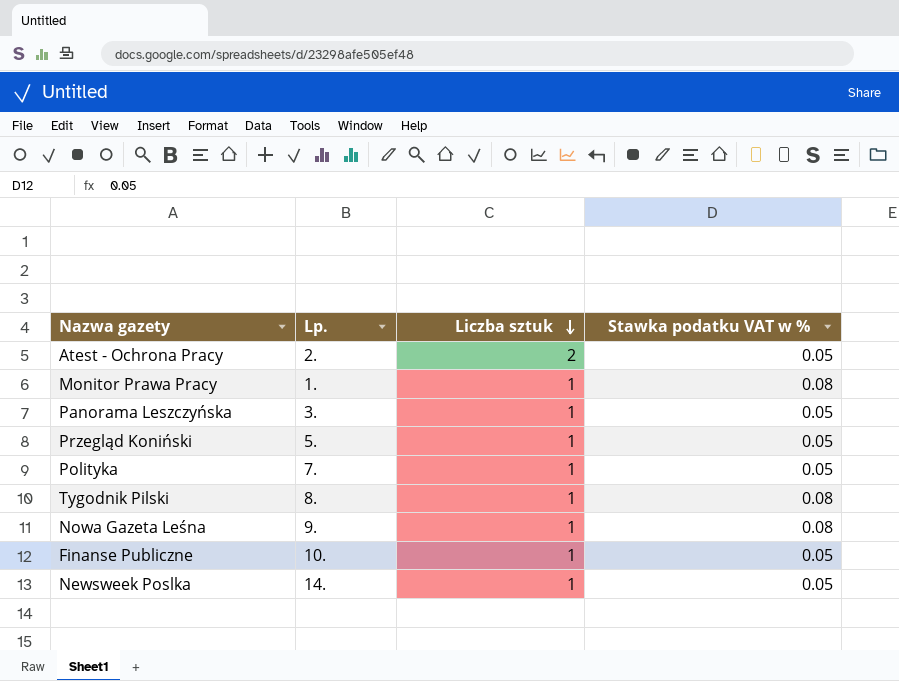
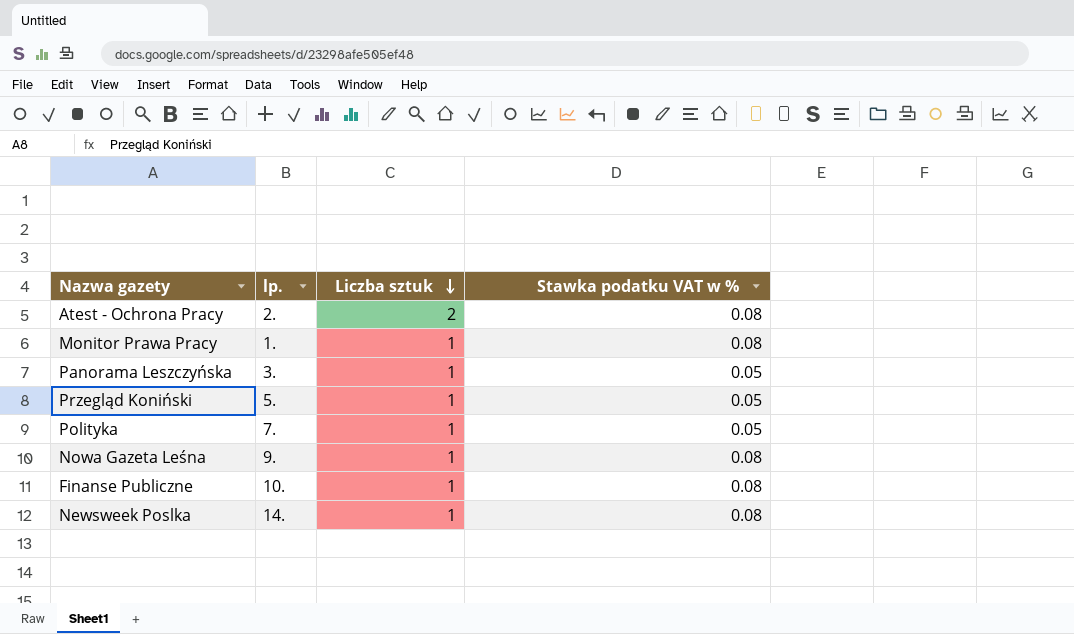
column name: Lp. -> lp.
row Tygodnik Pilski: 8. | 1 | 0.08 -> none
Atest - Ochrona Pracy | Stawka podatku VAT w %: 0.05 -> 0.08
Finanse Publiczne | Stawka podatku VAT w %: 0.05 -> 0.08
Newsweek Poslka | Stawka podatku VAT w %: 0.05 -> 0.08

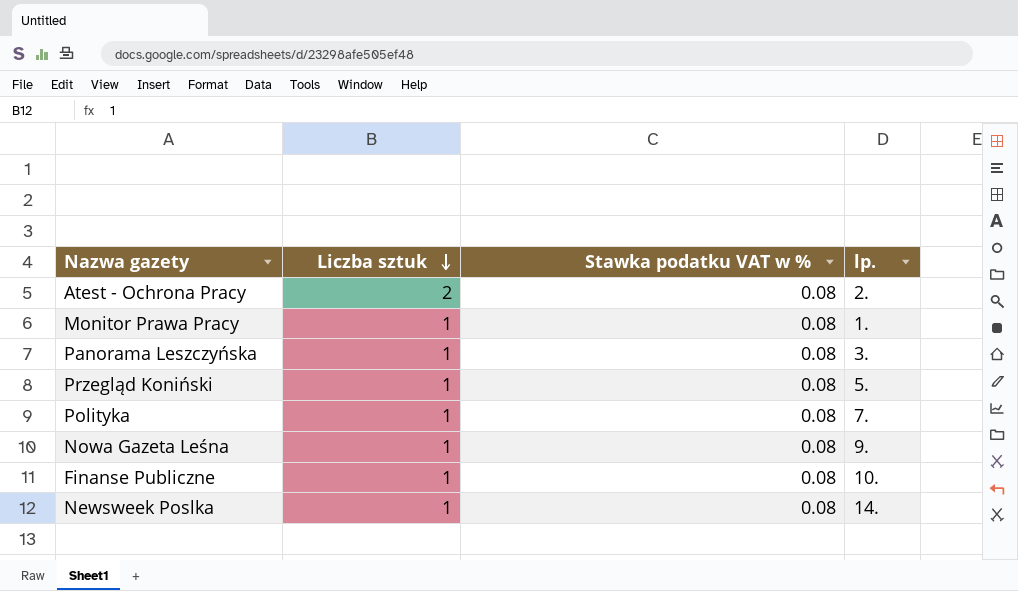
column lp. | position: 2 -> 4
Panorama Leszczyńska | Stawka podatku VAT w %: 0.05 -> 0.08
Przegląd Koniński | Stawka podatku VAT w %: 0.05 -> 0.08
Polityka | Stawka podatku VAT w %: 0.05 -> 0.08

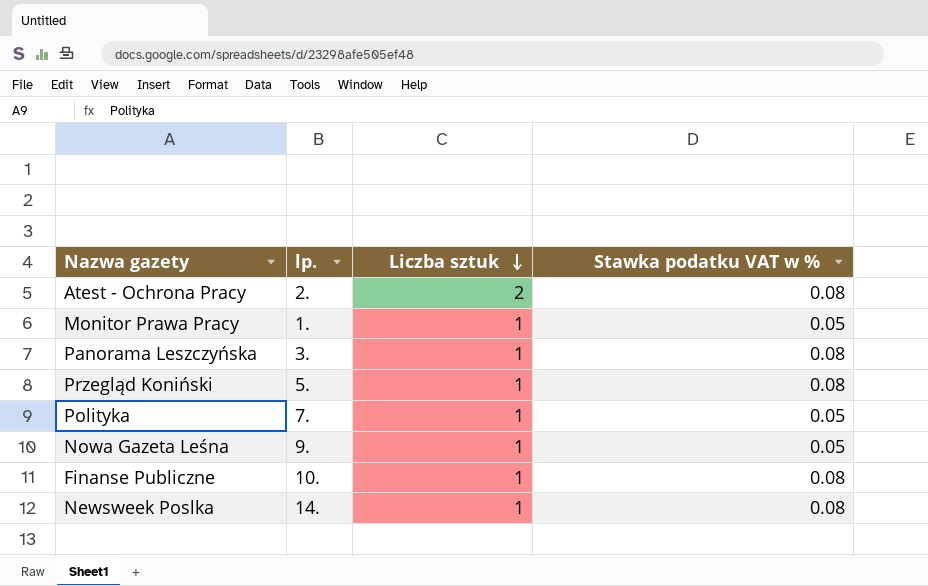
column lp. | position: 4 -> 2
Monitor Prawa Pracy | Stawka podatku VAT w %: 0.08 -> 0.05
Polityka | Stawka podatku VAT w %: 0.08 -> 0.05
Nowa Gazeta Leśna | Stawka podatku VAT w %: 0.08 -> 0.05

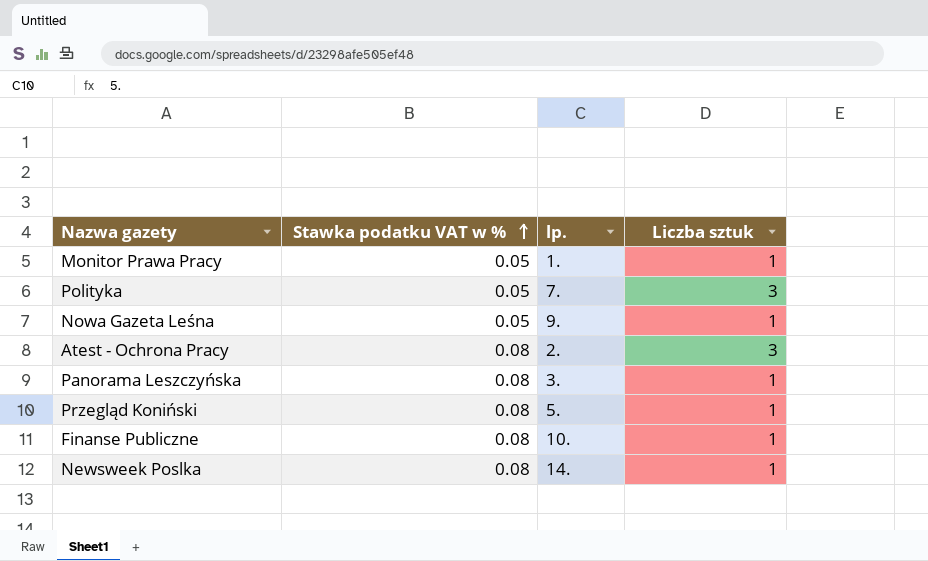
row order: Liczba sztuk descending -> Stawka podatku VAT w % ascending
column Stawka podatku VAT w % | position: 4 -> 2
Polityka | Liczba sztuk: 1 -> 3
Atest - Ochrona Pracy | Liczba sztuk: 2 -> 3

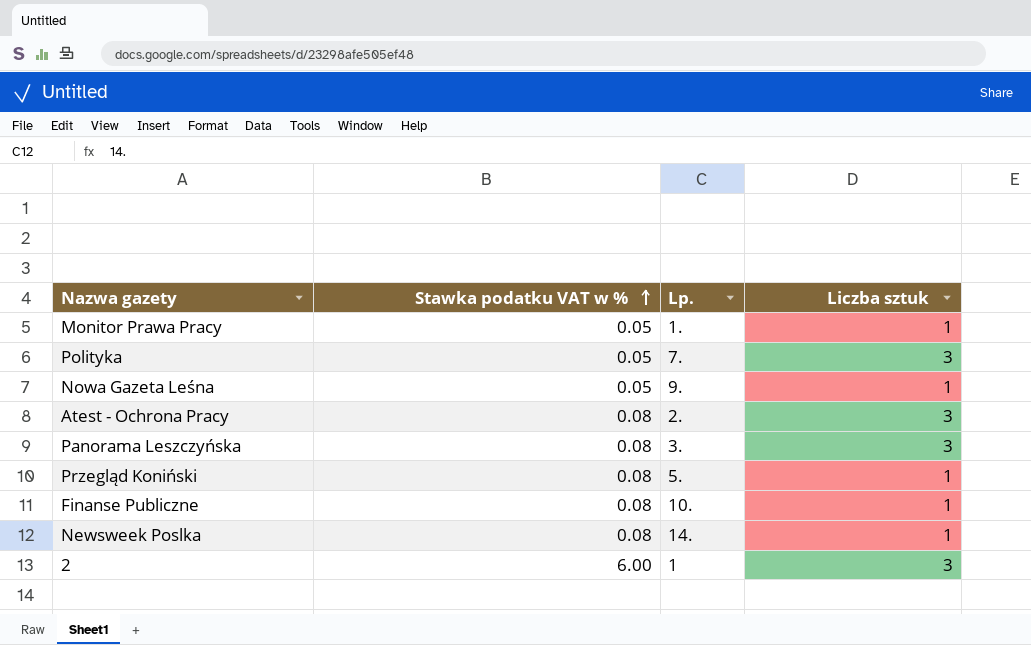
column name: lp. -> Lp.
Panorama Leszczyńska | Liczba sztuk: 1 -> 3
row 2: none -> 6.00 | 1 | 3

